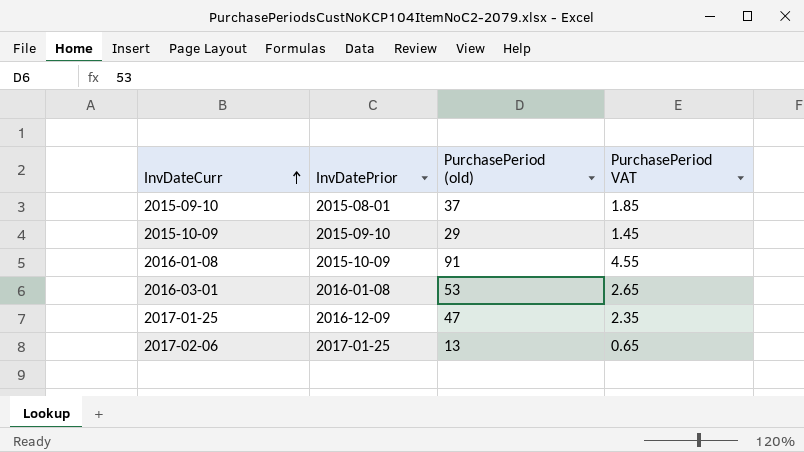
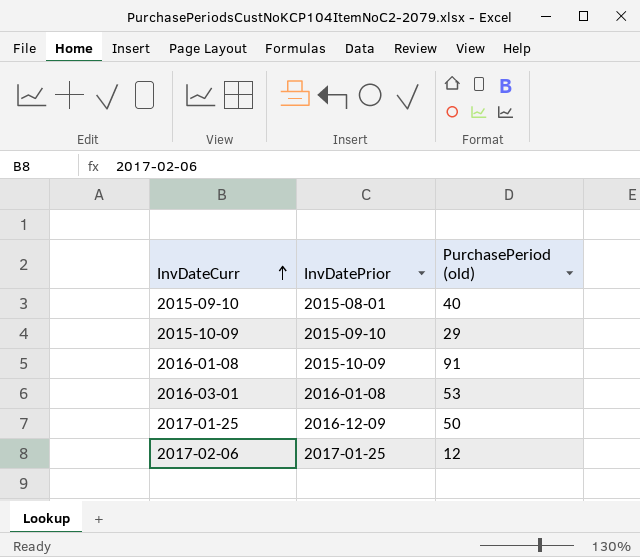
column PurchasePeriod VAT | formula: [PurchasePeriod (old)] * 0.05 -> none
2015-09-10 | PurchasePeriod (old): 37 -> 40
2017-01-25 | PurchasePeriod (old): 47 -> 50
2017-02-06 | PurchasePeriod (old): 13 -> 12

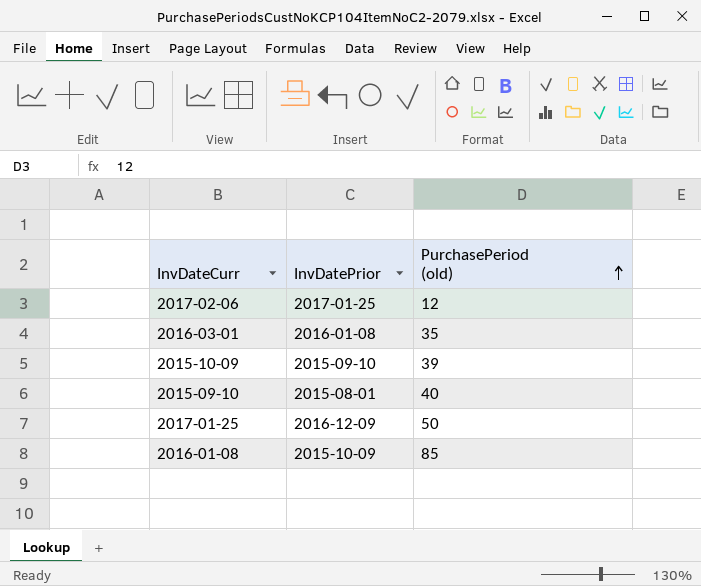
row order: InvDateCurr ascending -> PurchasePeriod (old) ascending
2016-03-01 | PurchasePeriod (old): 53 -> 35
2015-10-09 | PurchasePeriod (old): 29 -> 39
2016-01-08 | PurchasePeriod (old): 91 -> 85

